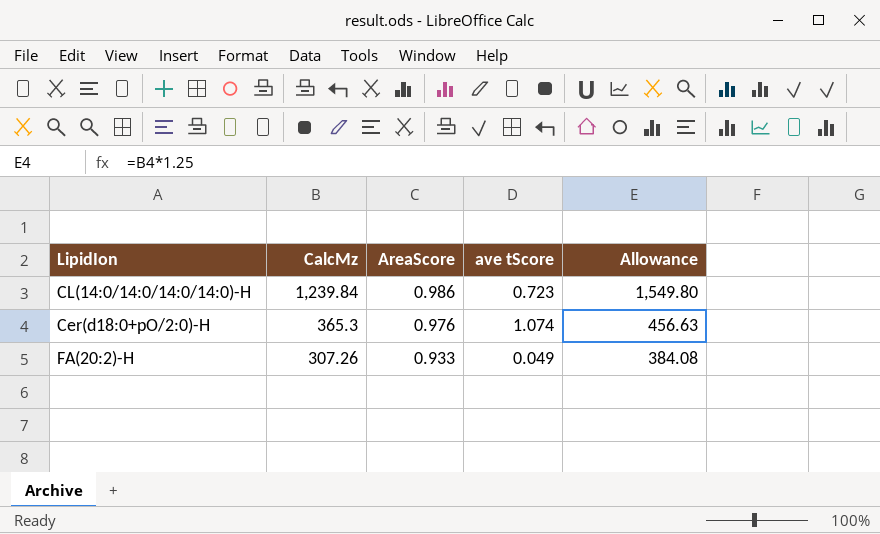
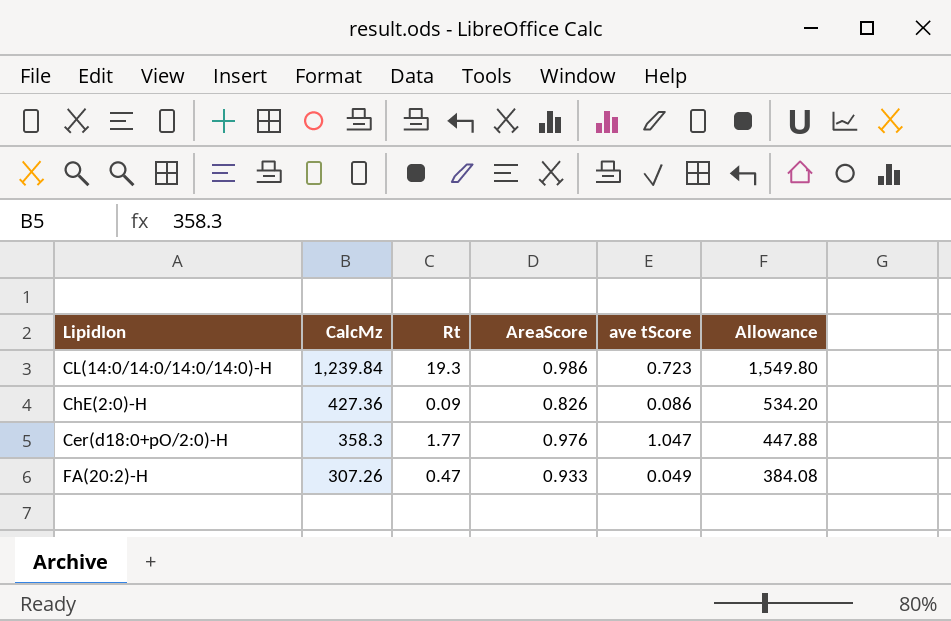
column Rt | position: none -> 3
row ChE(2:0)-H: none -> 427.36 | 0.09 | 0.826 | 0.086 | 534.20
Cer(d18:0+pO/2:0)-H | CalcMz: 365.3 -> 358.3
Cer(d18:0+pO/2:0)-H | ave tScore: 1.074 -> 1.047
Cer(d18:0+pO/2:0)-H | Allowance: 456.63 -> 447.88

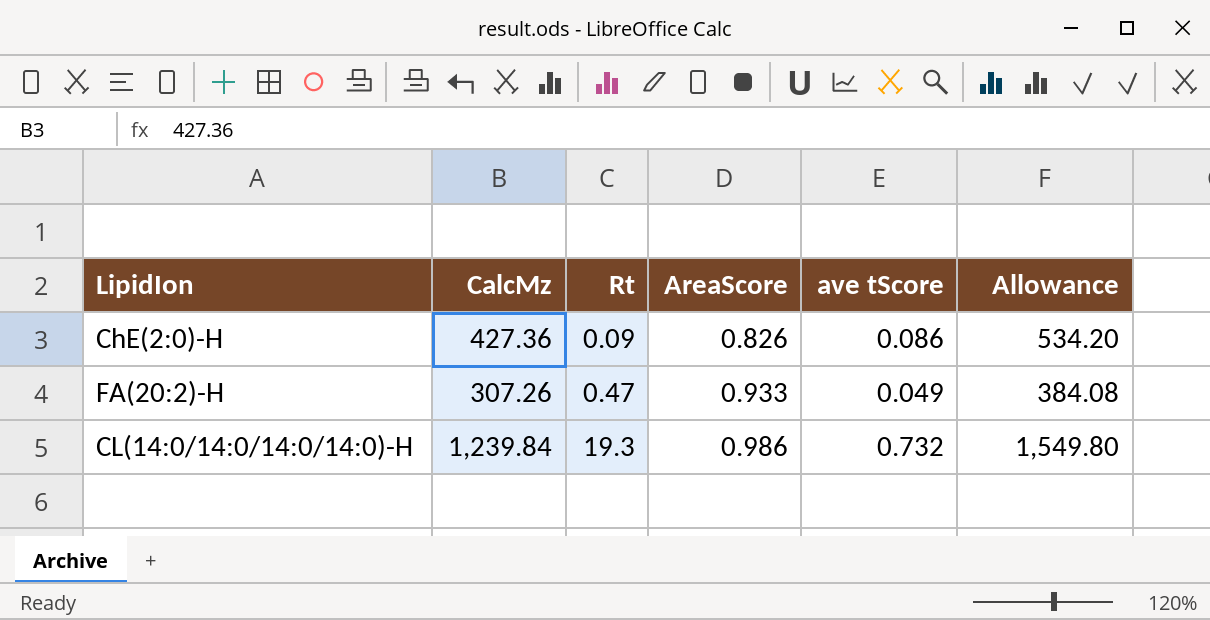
row order: CalcMz descending -> Rt ascending
row Cer(d18:0+pO/2:0)-H: 358.3 | 1.77 | 0.976 | 1.047 | 447.88 -> none
CL(14:0/14:0/14:0/14:0)-H | ave tScore: 0.723 -> 0.732

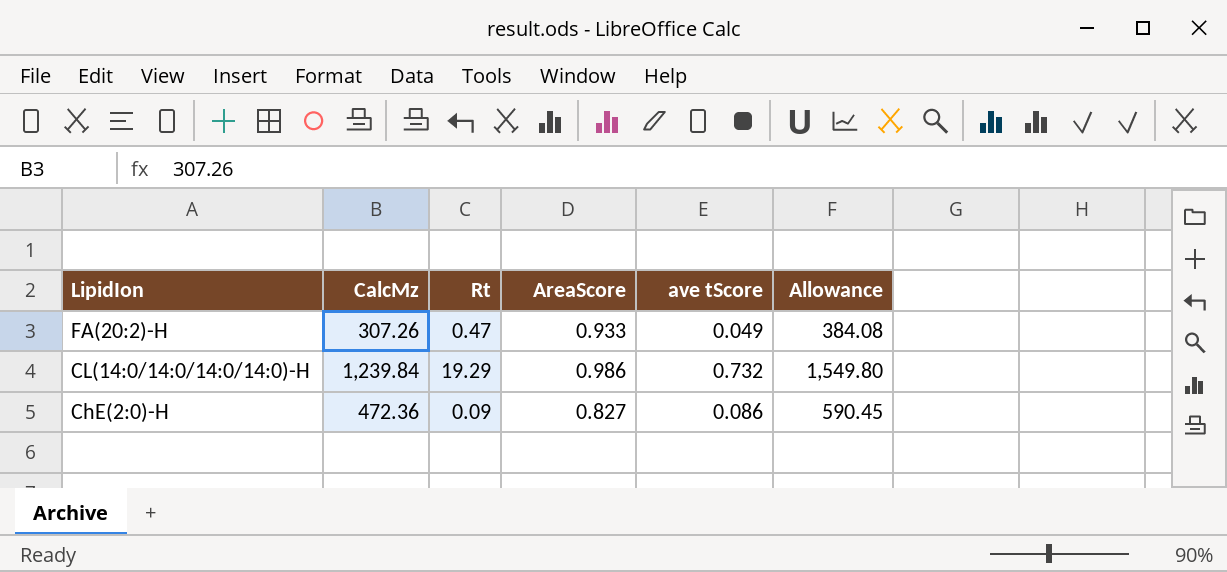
row order: Rt ascending -> LipidIon descending
CL(14:0/14:0/14:0/14:0)-H | Rt: 19.3 -> 19.29
ChE(2:0)-H | CalcMz: 427.36 -> 472.36
ChE(2:0)-H | AreaScore: 0.826 -> 0.827
ChE(2:0)-H | Allowance: 534.20 -> 590.45

